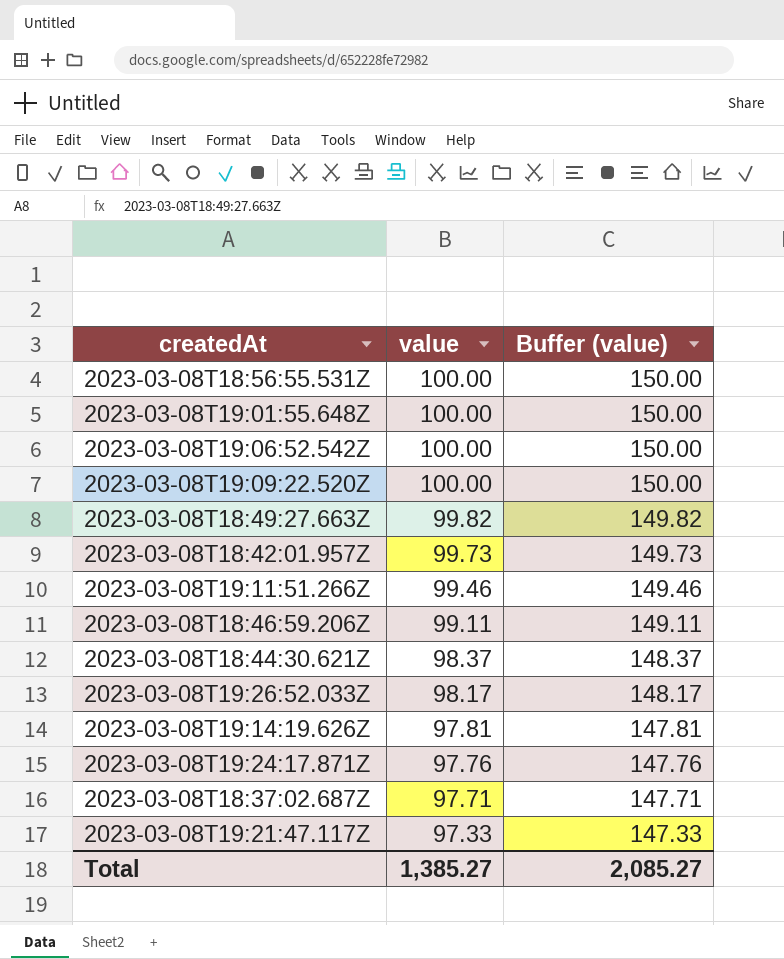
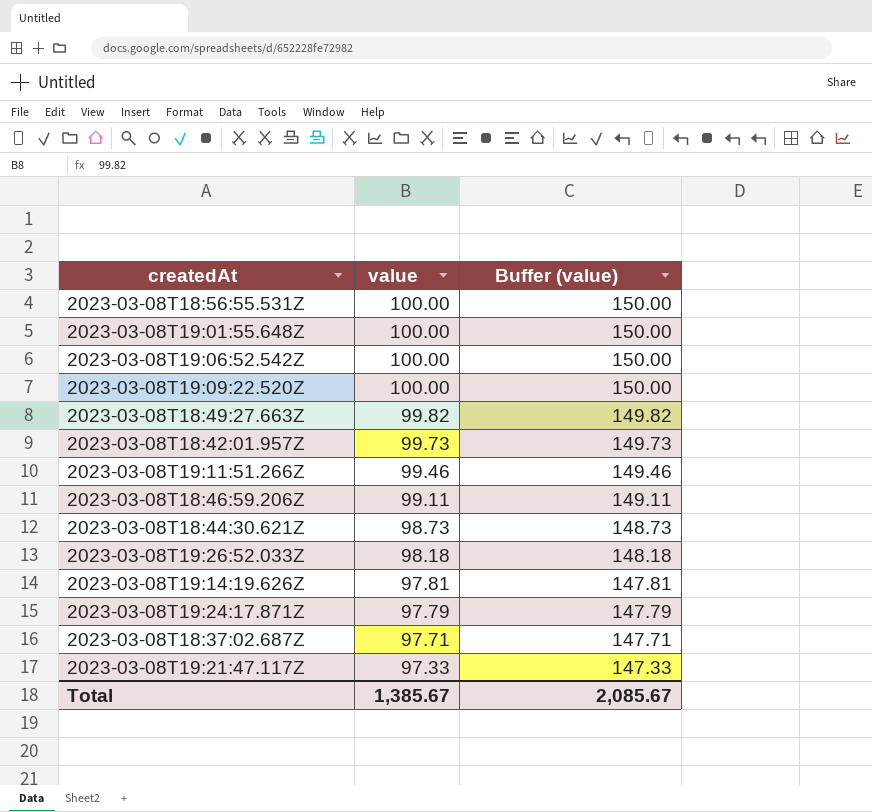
2023-03-08T18:44:30.621Z | value: 98.37 -> 98.73
2023-03-08T18:44:30.621Z | Buffer (value): 148.37 -> 148.73
2023-03-08T19:26:52.033Z | value: 98.17 -> 98.18
2023-03-08T19:26:52.033Z | Buffer (value): 148.17 -> 148.18
2023-03-08T19:24:17.871Z | value: 97.76 -> 97.79
2023-03-08T19:24:17.871Z | Buffer (value): 147.76 -> 147.79
Total | value: 1,385.27 -> 1,385.67
Total | Buffer (value): 2,085.27 -> 2,085.67

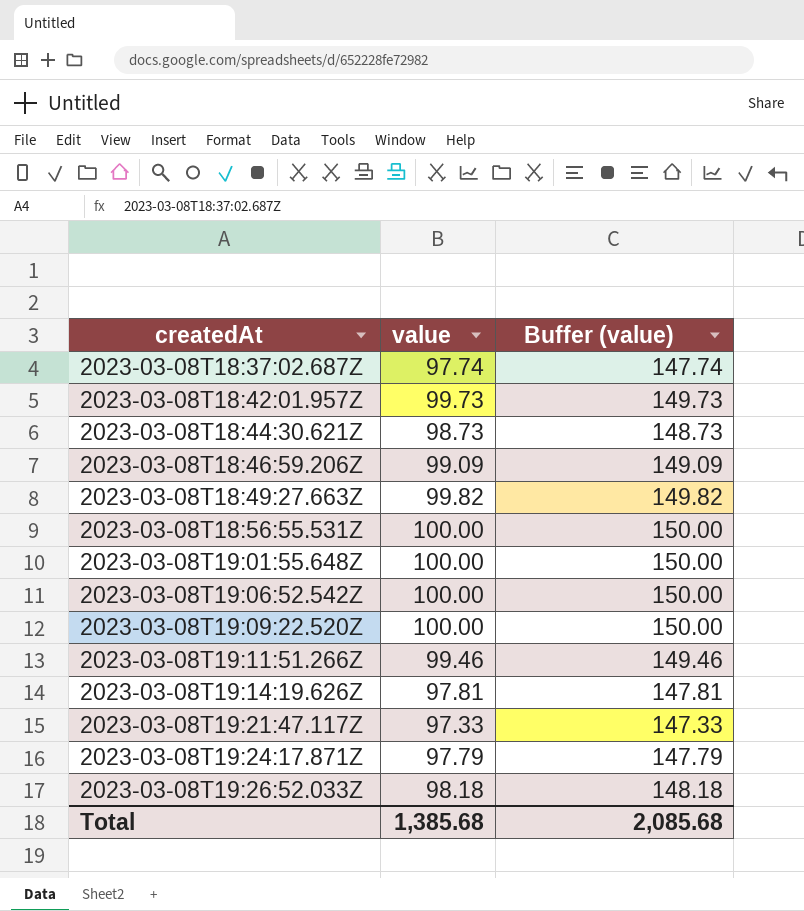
row order: value descending -> createdAt ascending
2023-03-08T18:37:02.687Z | value: 97.71 -> 97.74
2023-03-08T18:37:02.687Z | Buffer (value): 147.71 -> 147.74
2023-03-08T18:46:59.206Z | value: 99.11 -> 99.09
2023-03-08T18:46:59.206Z | Buffer (value): 149.11 -> 149.09
Total | value: 1,385.67 -> 1,385.68
Total | Buffer (value): 2,085.67 -> 2,085.68

